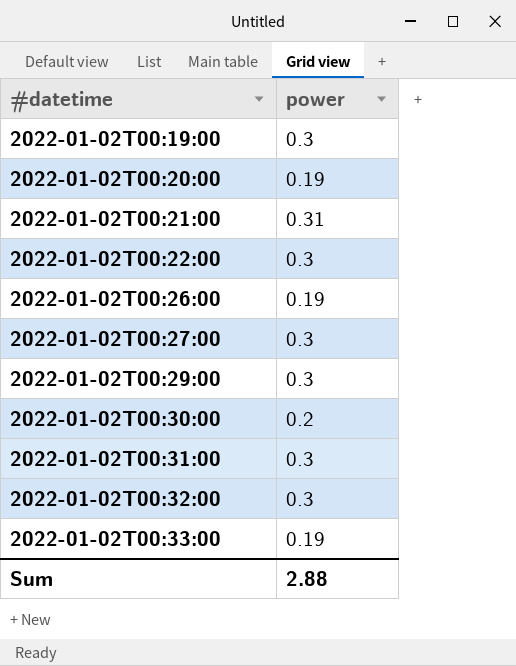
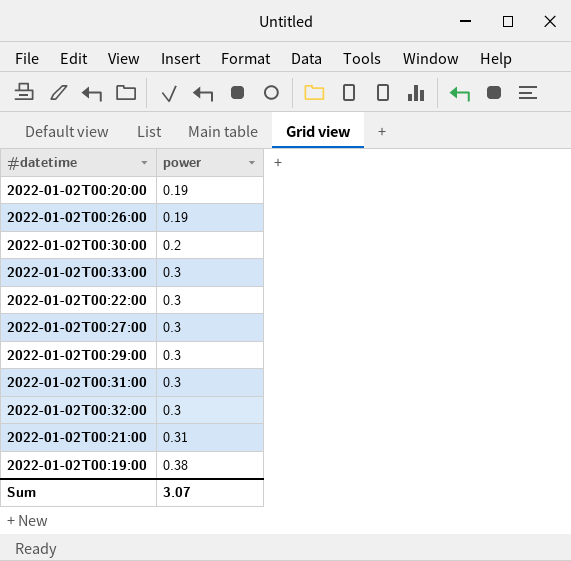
row order: #datetime ascending -> power ascending
2022-01-02T00:33:00 | power: 0.19 -> 0.3
2022-01-02T00:19:00 | power: 0.3 -> 0.38
Sum | power: 2.88 -> 3.07

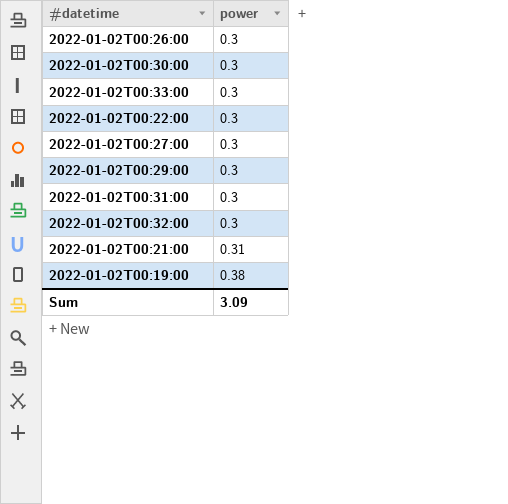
row 2022-01-02T00:20:00: 0.19 -> none
2022-01-02T00:26:00 | power: 0.19 -> 0.3
2022-01-02T00:30:00 | power: 0.2 -> 0.3
Sum | power: 3.07 -> 3.09

